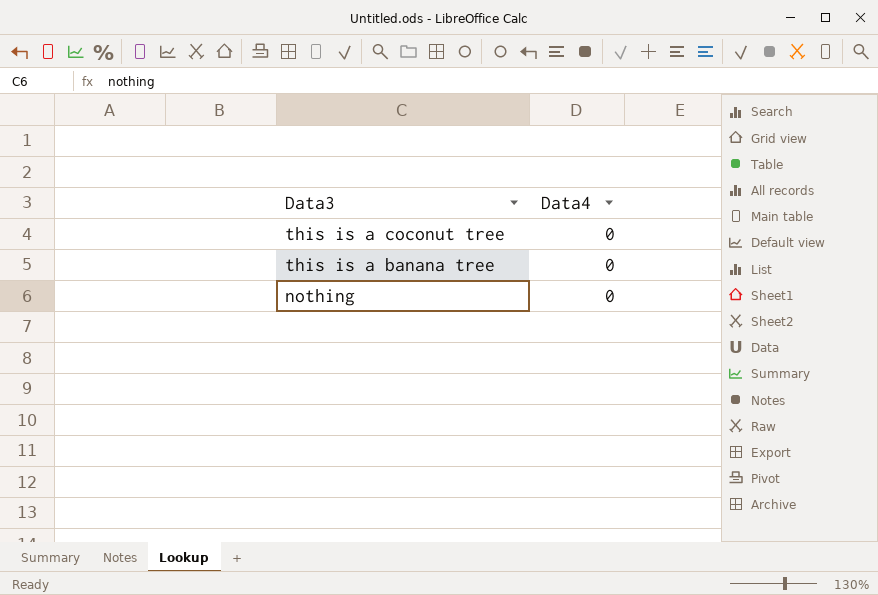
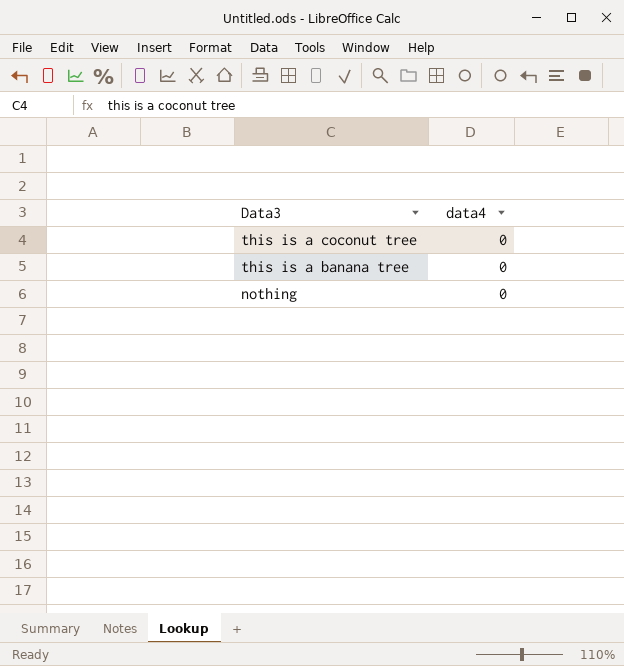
column name: Data4 -> data4

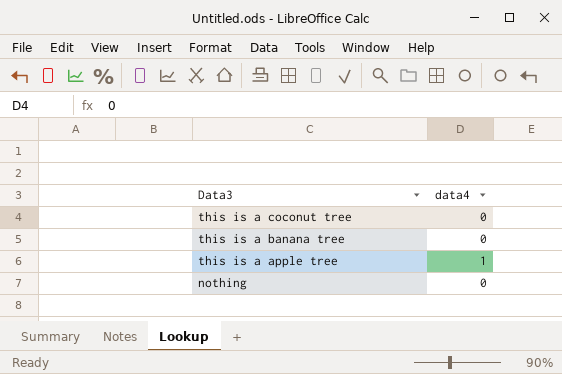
row this is a apple tree: none -> 1

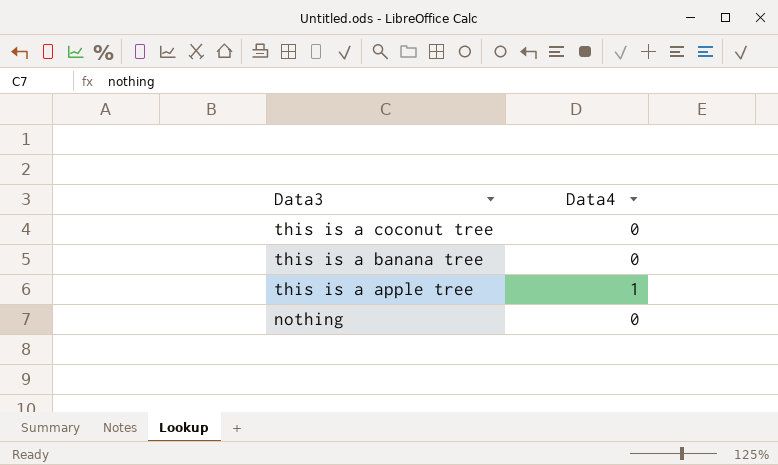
column name: data4 -> Data4

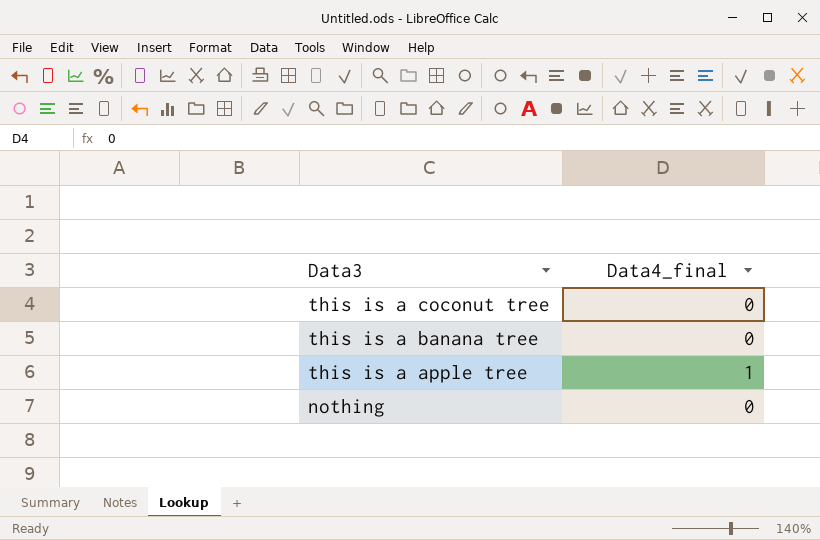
column name: Data4 -> Data4_final

